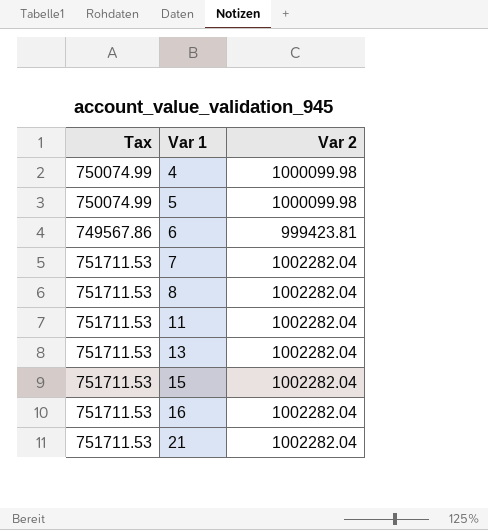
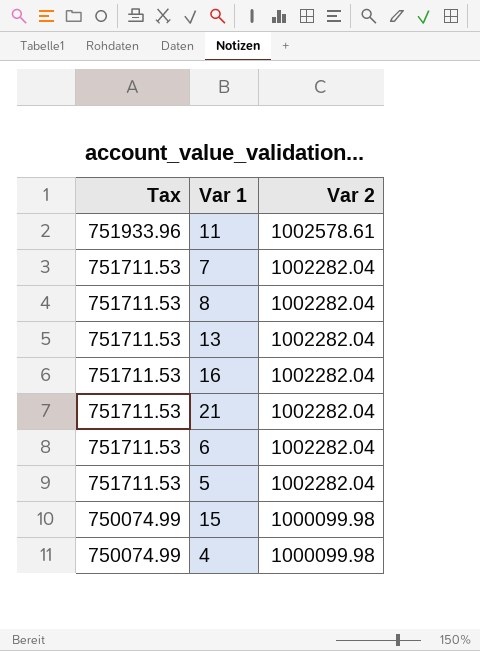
row order: Var 1 ascending -> Tax descending
11 | Tax: 751711.53 -> 751933.96
11 | Var 2: 1002282.04 -> 1002578.61
6 | Tax: 749567.86 -> 751711.53
6 | Var 2: 999423.81 -> 1002282.04
5 | Tax: 750074.99 -> 751711.53
5 | Var 2: 1000099.98 -> 1002282.04
15 | Tax: 751711.53 -> 750074.99
15 | Var 2: 1002282.04 -> 1000099.98

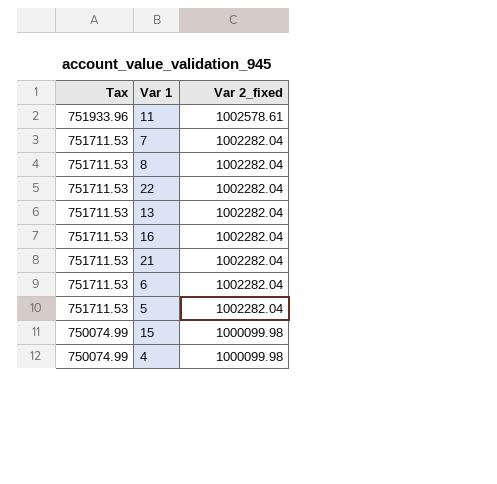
column name: Var 2 -> Var 2_fixed
row 22: none -> 751711.53 | 1002282.04

